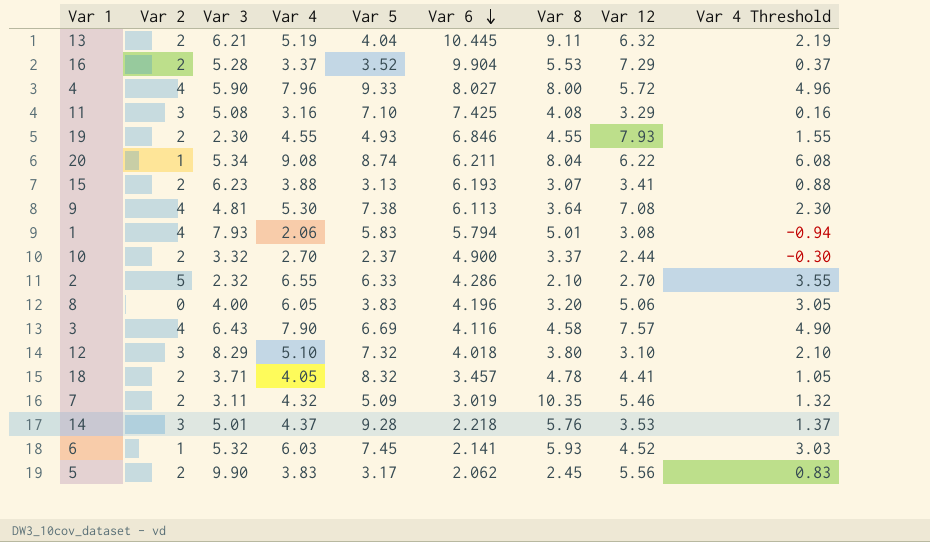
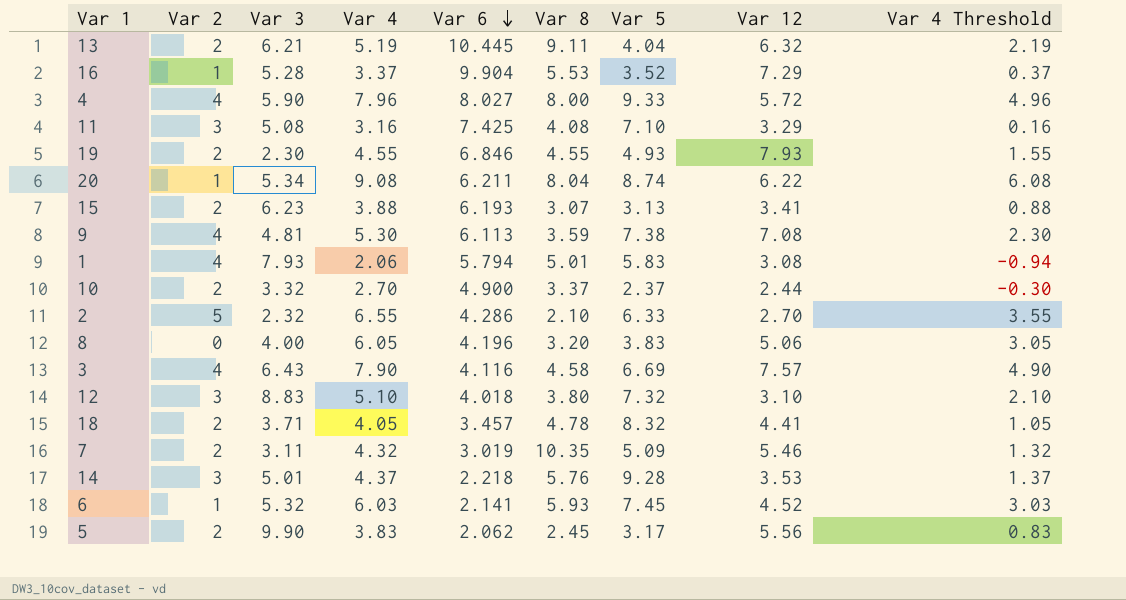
column Var 5 | position: 5 -> 7
16 | Var 2: 2 -> 1
9 | Var 8: 3.64 -> 3.59
12 | Var 3: 8.29 -> 8.83

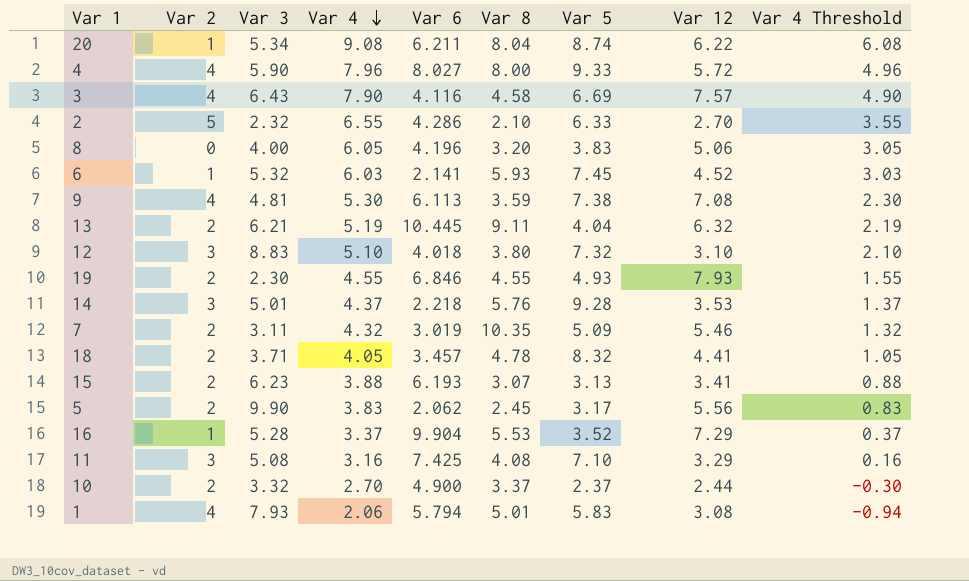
row order: Var 6 descending -> Var 4 descending

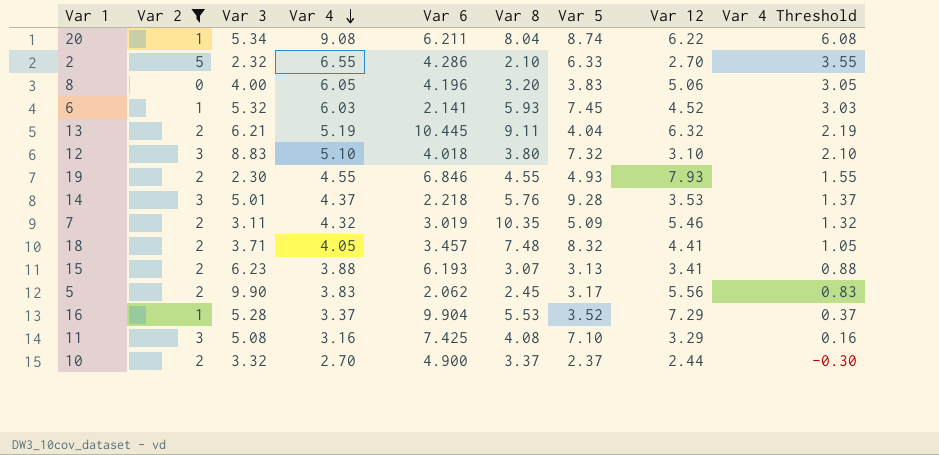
filter: none -> Var 2 != 4
18 | Var 8: 4.78 -> 7.48

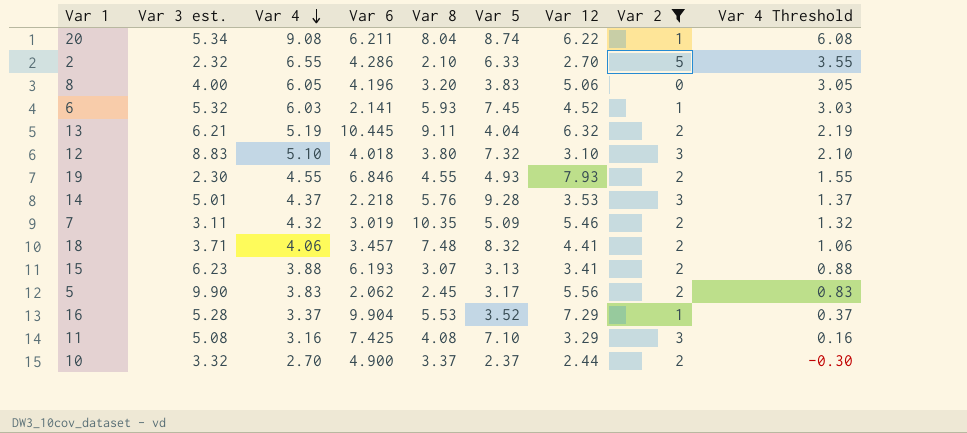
column name: Var 3 -> Var 3 est.
column Var 2 | position: 2 -> 8
18 | Var 4: 4.05 -> 4.06
18 | Var 4 Threshold: 1.05 -> 1.06

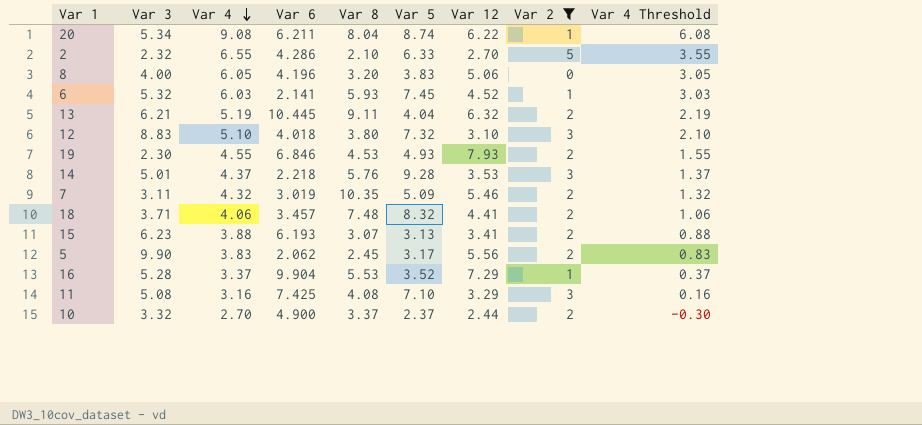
column name: Var 3 est. -> Var 3
19 | Var 8: 4.55 -> 4.53

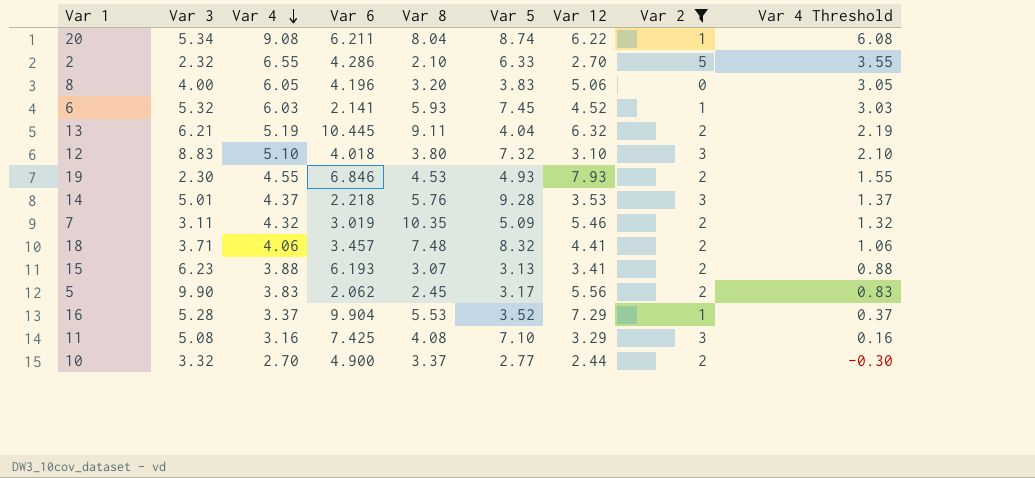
10 | Var 5: 2.37 -> 2.77

